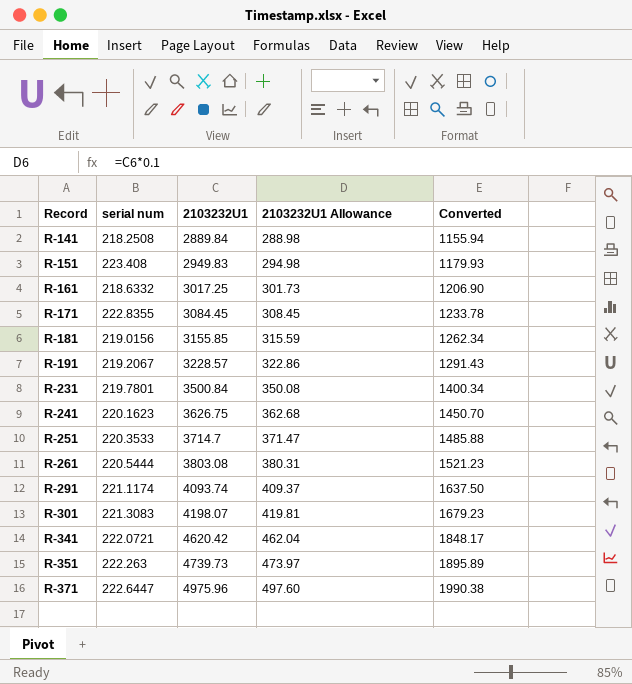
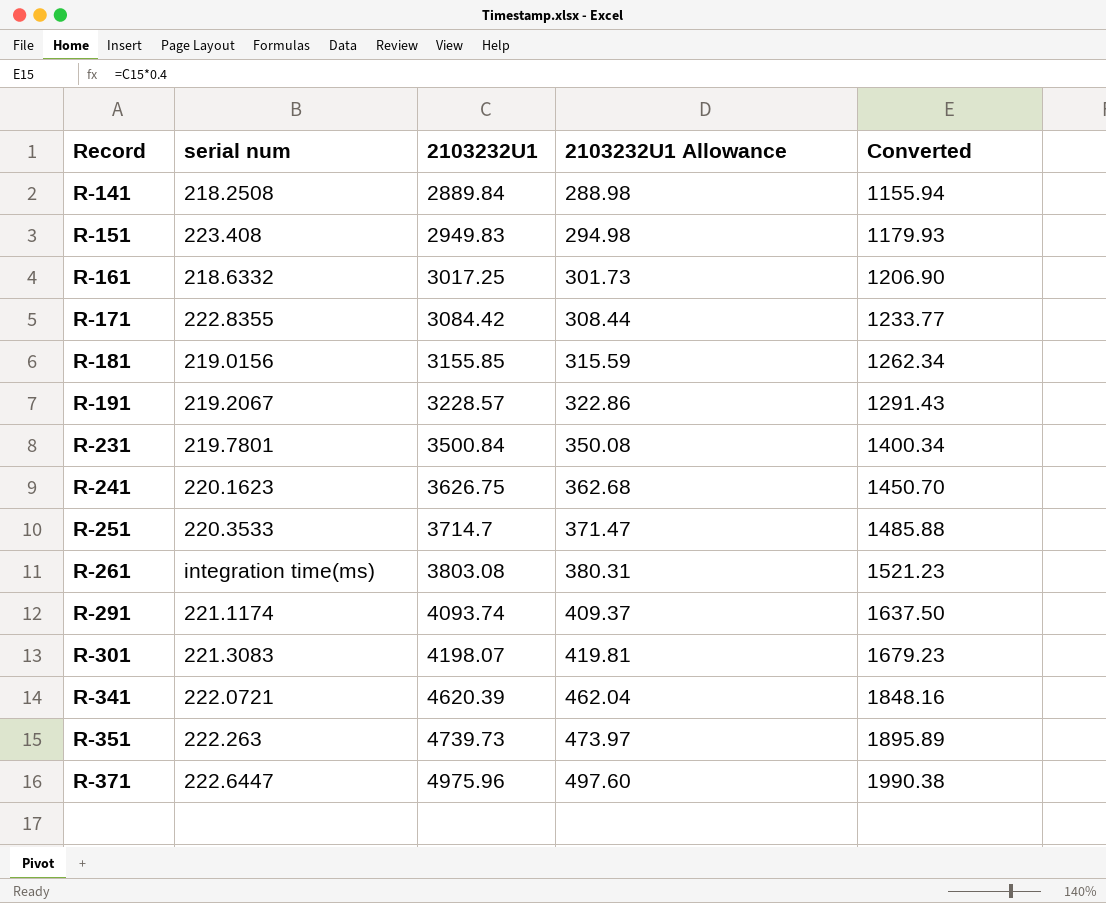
R-171 | 2103232U1: 3084.45 -> 3084.42
R-171 | 2103232U1 Allowance: 308.45 -> 308.44
R-171 | Converted: 1233.78 -> 1233.77
R-261 | serial num: 220.5444 -> integration time(ms)
R-341 | 2103232U1: 4620.42 -> 4620.39
R-341 | Converted: 1848.17 -> 1848.16

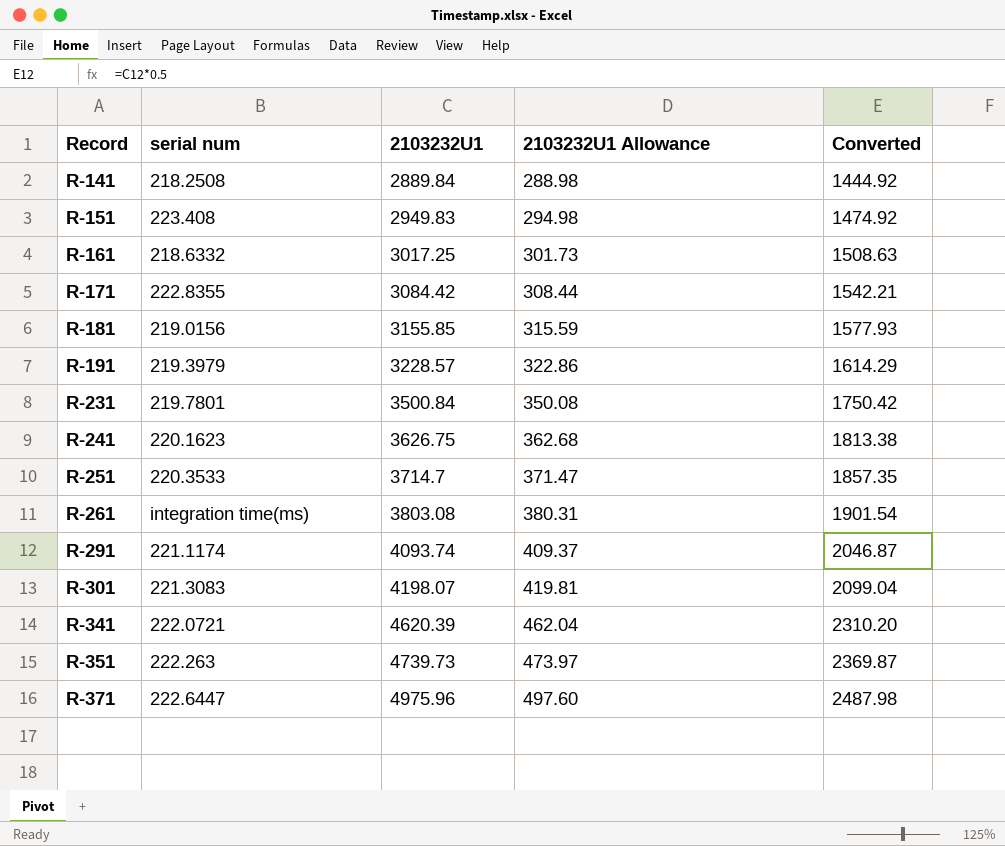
column Converted | formula: [2103232U1] * 0.4 -> [2103232U1] * 0.5
R-191 | serial num: 219.2067 -> 219.3979

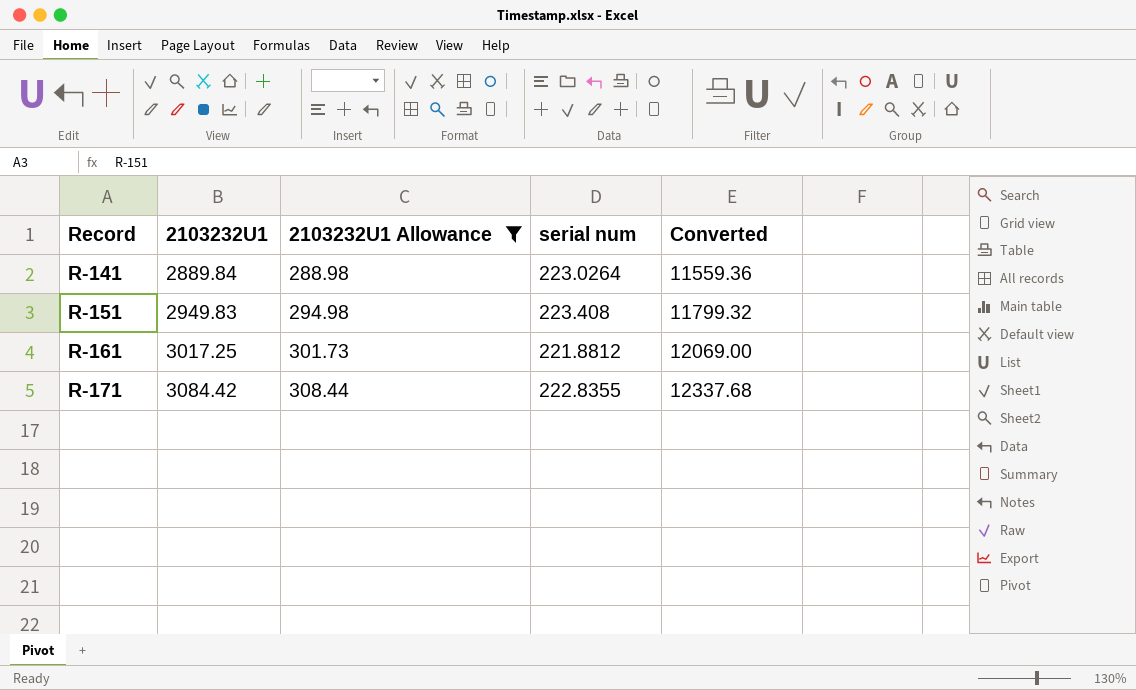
filter: none -> 2103232U1 Allowance <= 308.44
column serial num | position: 2 -> 4
column Converted | formula: [2103232U1] * 0.5 -> [2103232U1] * 4
R-141 | serial num: 218.2508 -> 223.0264
R-161 | serial num: 218.6332 -> 221.8812

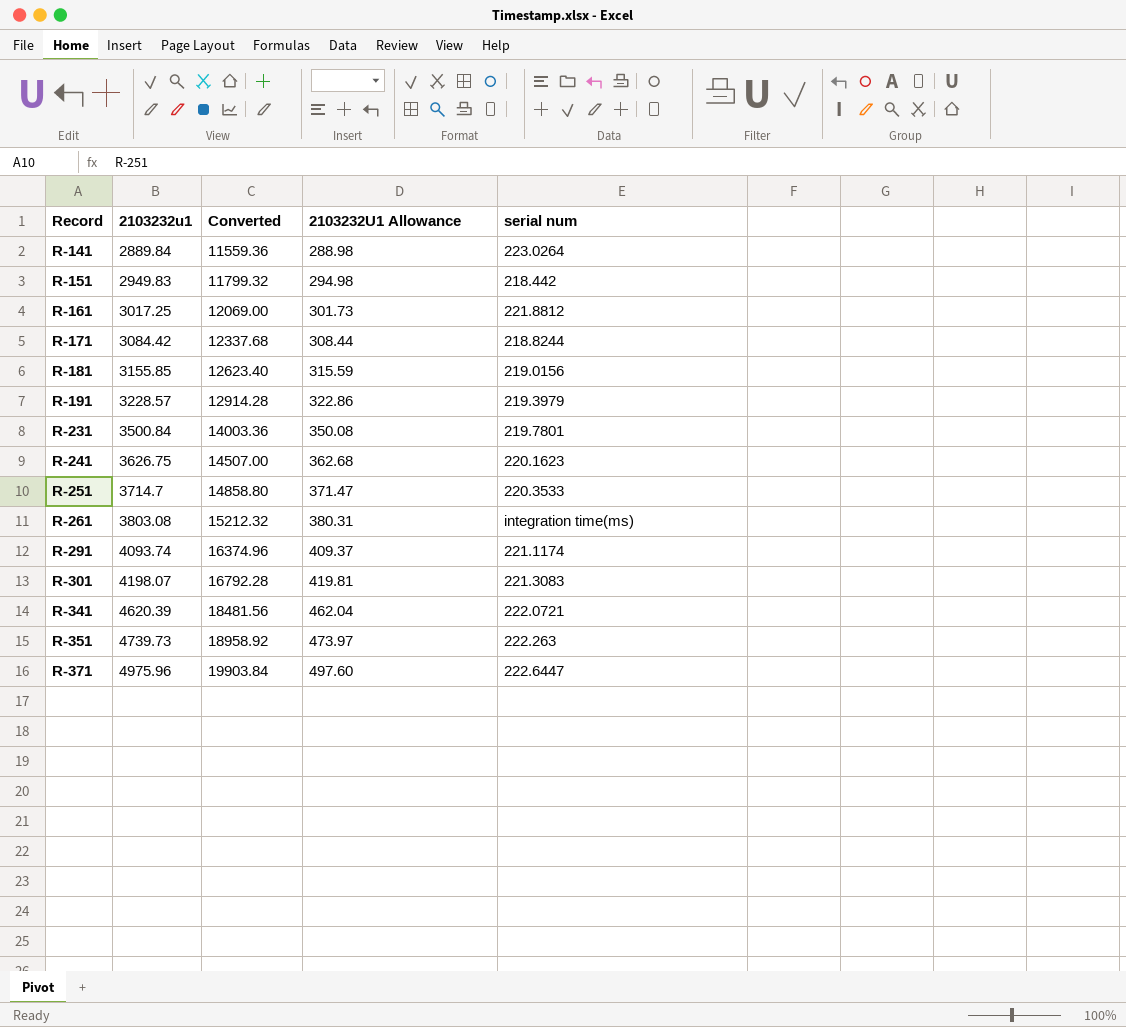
filter: 2103232U1 Allowance <= 308.44 -> none
column name: 2103232U1 -> 2103232u1
column Converted | position: 5 -> 3
R-151 | serial num: 223.408 -> 218.442
R-171 | serial num: 222.8355 -> 218.8244

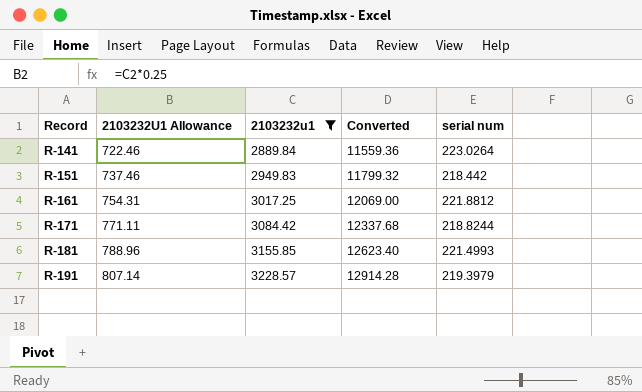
filter: none -> 2103232u1 <= 3228.57
column 2103232U1 Allowance | formula: [2103232u1] * 0.1 -> [2103232u1] * 0.25
column 2103232U1 Allowance | position: 4 -> 2
R-181 | serial num: 219.0156 -> 221.4993

